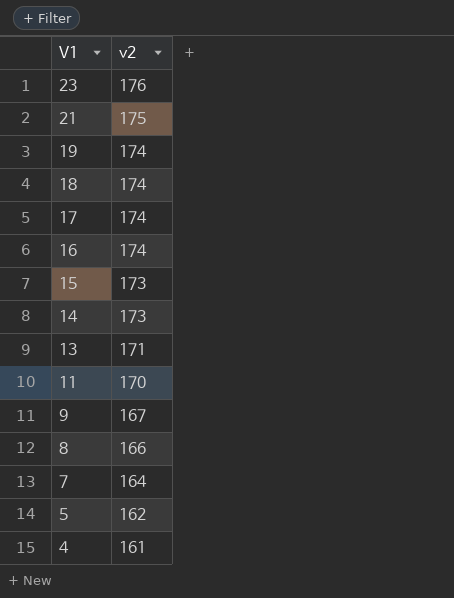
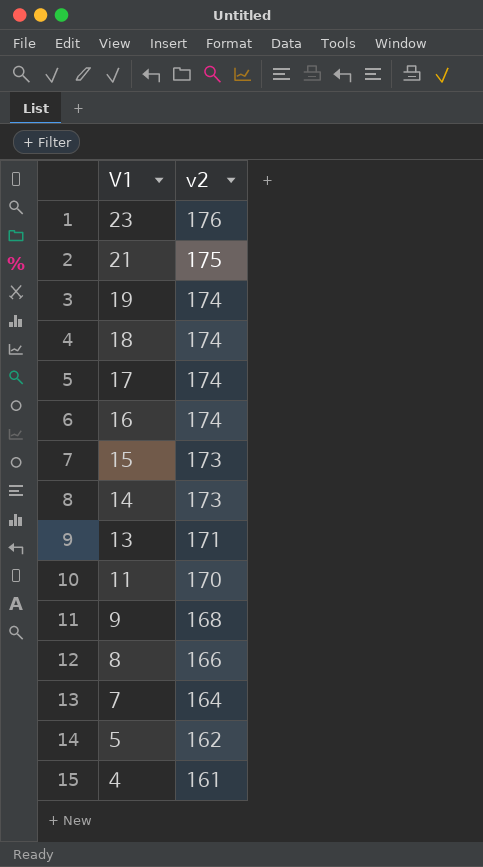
9 | v2: 167 -> 168

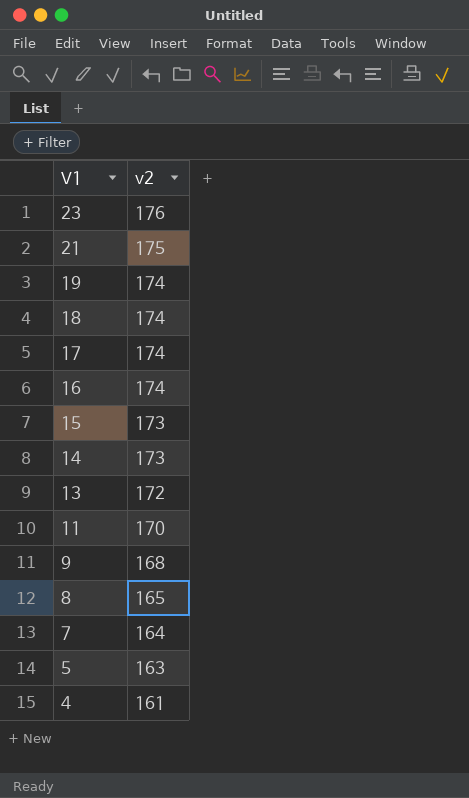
13 | v2: 171 -> 172
8 | v2: 166 -> 165
5 | v2: 162 -> 163

